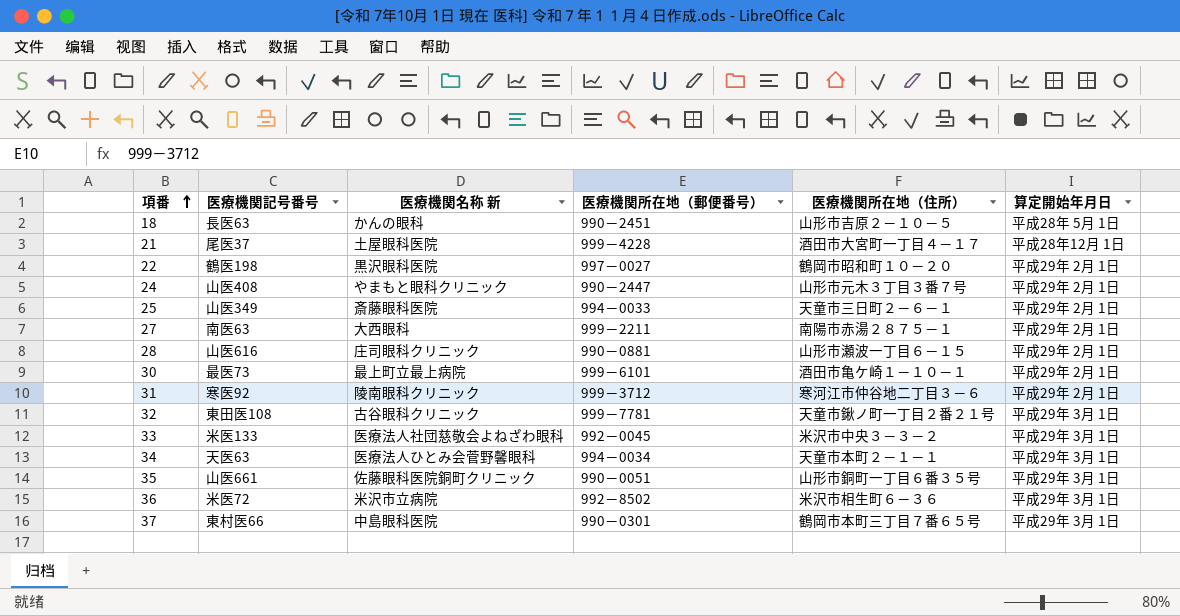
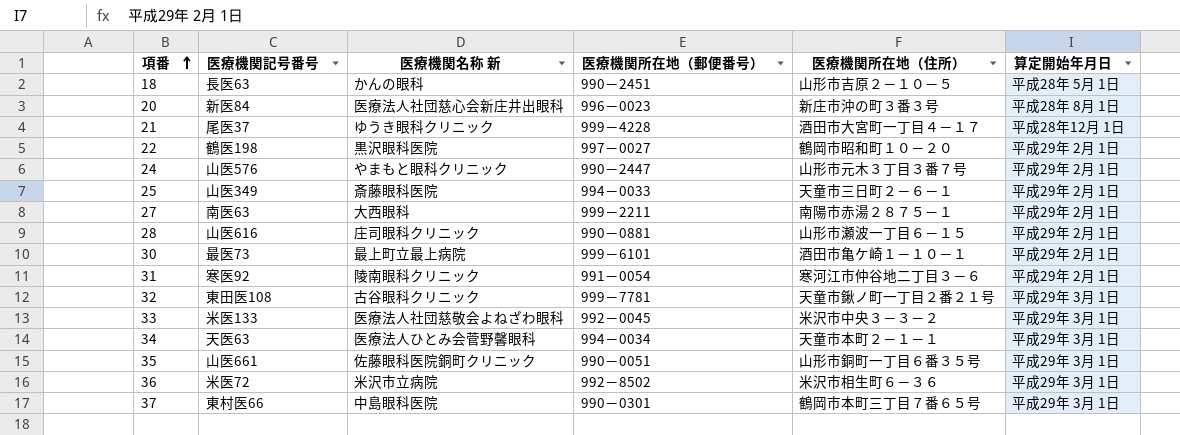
row 20: none -> 新医84 | 医療法人社団慈心会新庄井出眼科 | 996－0023 | 新庄市沖の町３番３号 | 平成28年 8月 1日
21 | 医療機関名称 新: 土屋眼科医院 -> ゆうき眼科クリニック
24 | 医療機関記号番号: 山医408 -> 山医576
31 | 医療機関所在地（郵便番号）: 999－3712 -> 991－0054

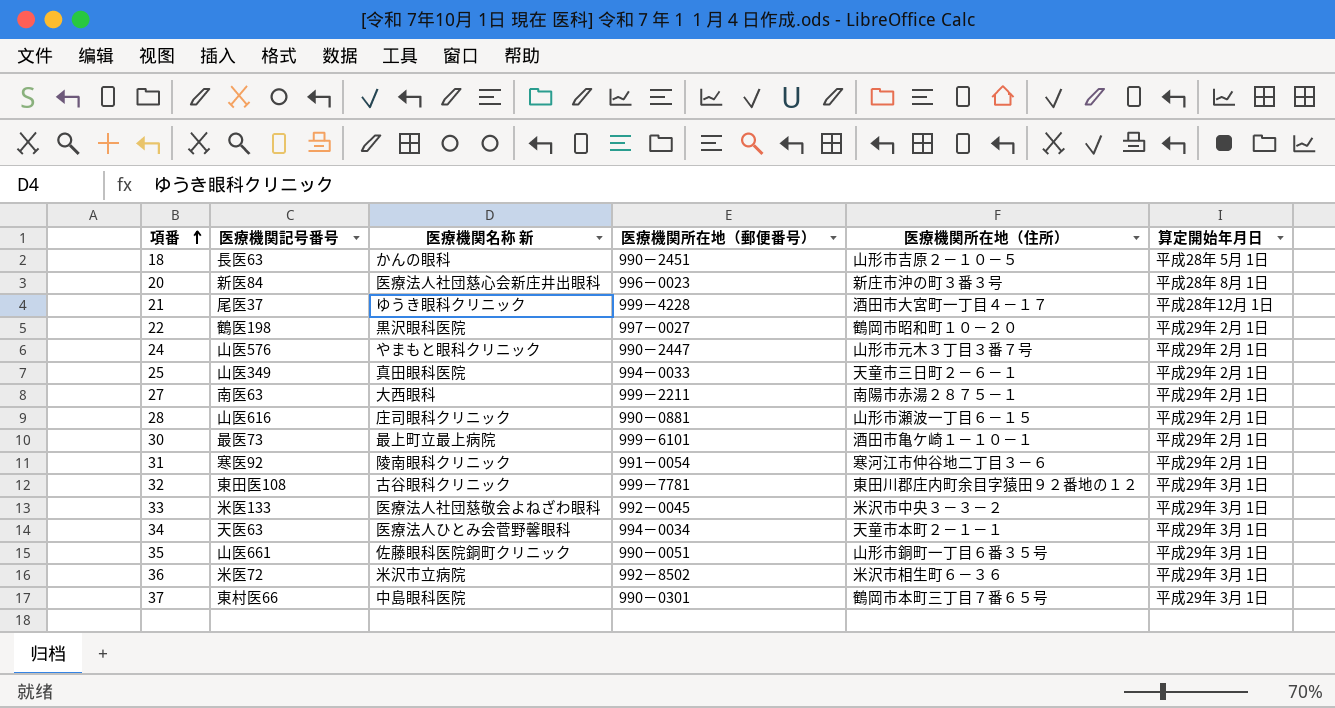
25 | 医療機関名称 新: 斎藤眼科医院 -> 真田眼科医院
32 | 医療機関所在地（住所）: 天童市鍬ノ町一丁目２番２１号 -> 東田川郡庄内町余目字猿田９２番地の１２

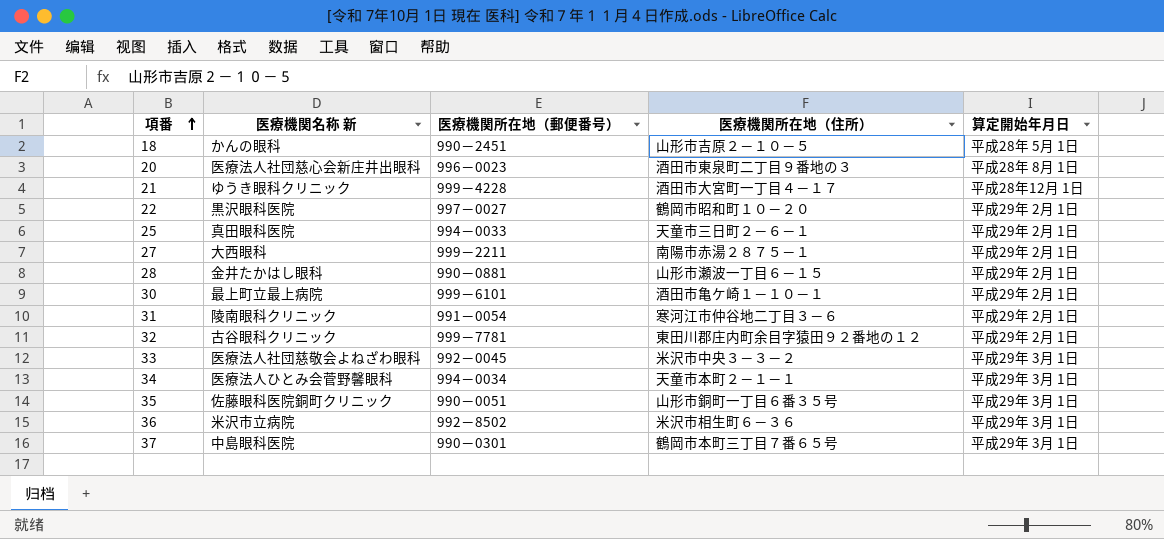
column 医療機関記号番号 | position: 2 -> none
row 24: 山医576 | やまもと眼科クリニック | 990－2447 | 山形市元木３丁目３番７号 | 平成29年 2月 1日 -> none
20 | 医療機関所在地（住所）: 新庄市沖の町３番３号 -> 酒田市東泉町二丁目９番地の３
28 | 医療機関名称 新: 庄司眼科クリニック -> 金井たかはし眼科
32 | 算定開始年月日: 平成29年 3月 1日 -> 平成29年 2月 1日

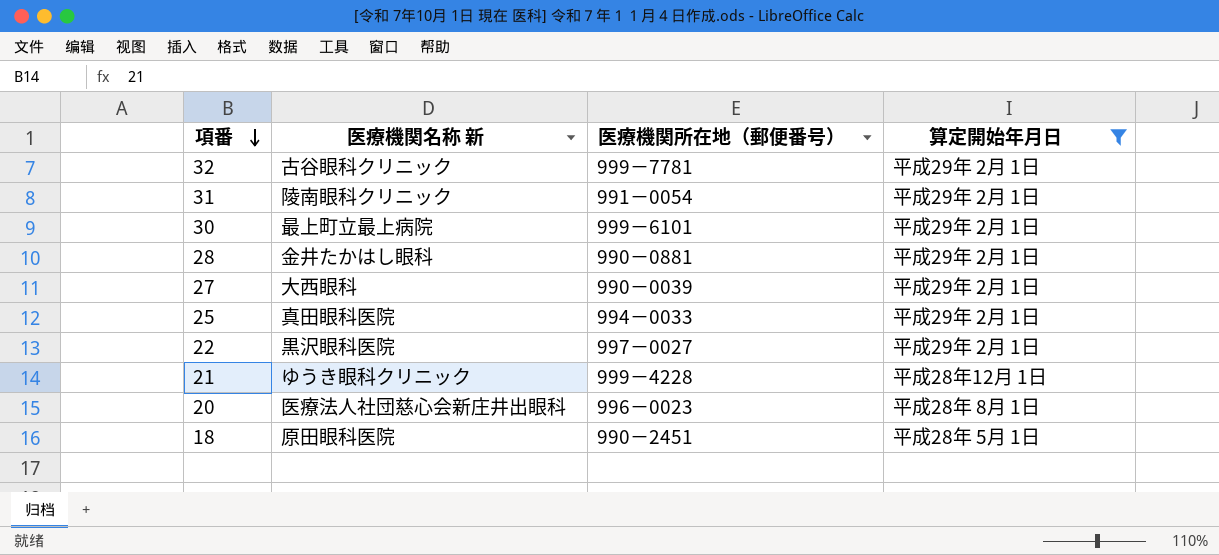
filter: none -> 算定開始年月日 != 平成29年 3月 1日
row order: 項番 ascending -> 項番 descending
column 医療機関所在地（住所） | position: 4 -> none
27 | 医療機関所在地（郵便番号）: 999－2211 -> 990－0039
18 | 医療機関名称 新: かんの眼科 -> 原田眼科医院

